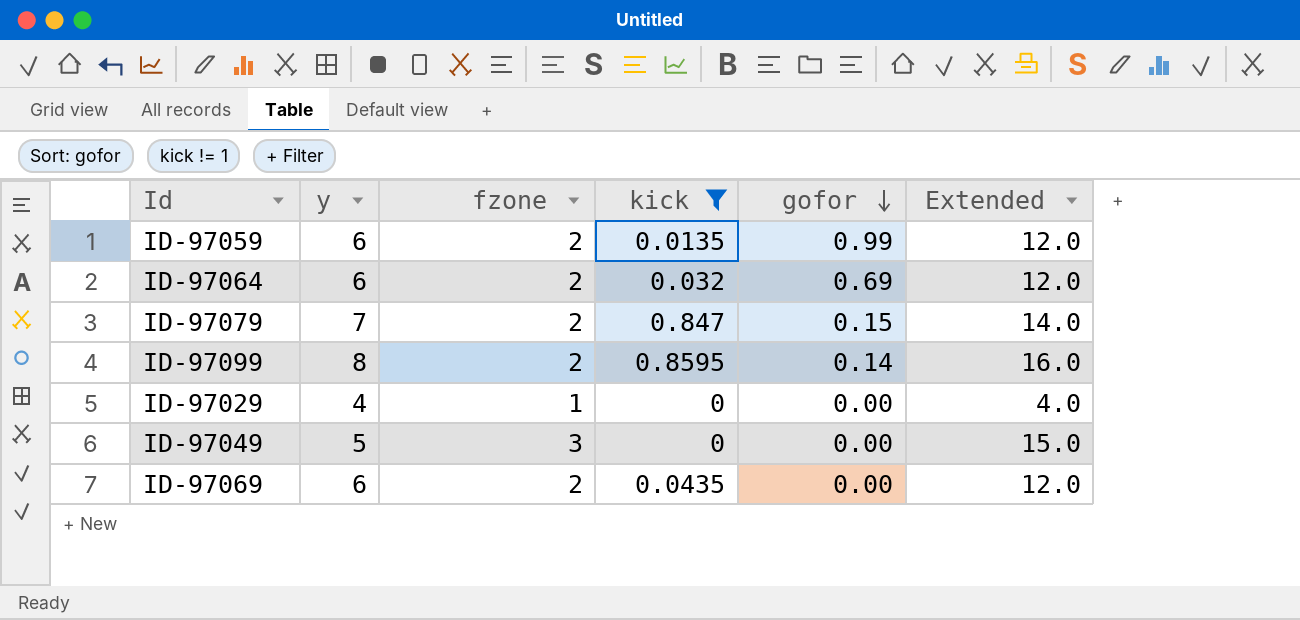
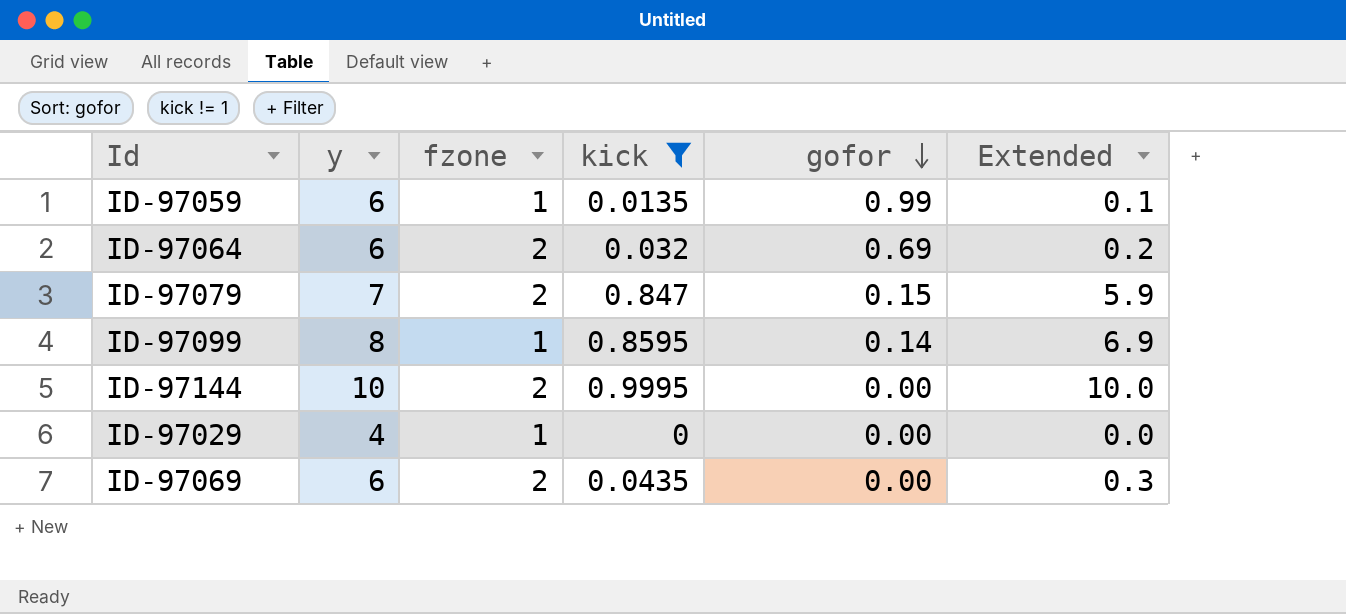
column Extended | formula: [y] * [fzone] -> [y] * [kick]
row ID-97049: 5 | 3 | 0 | 0.00 | 15.0 -> none
ID-97059 | fzone: 2 -> 1
ID-97099 | fzone: 2 -> 1
row ID-97144: none -> 10 | 2 | 0.9995 | 0.00 | 10.0

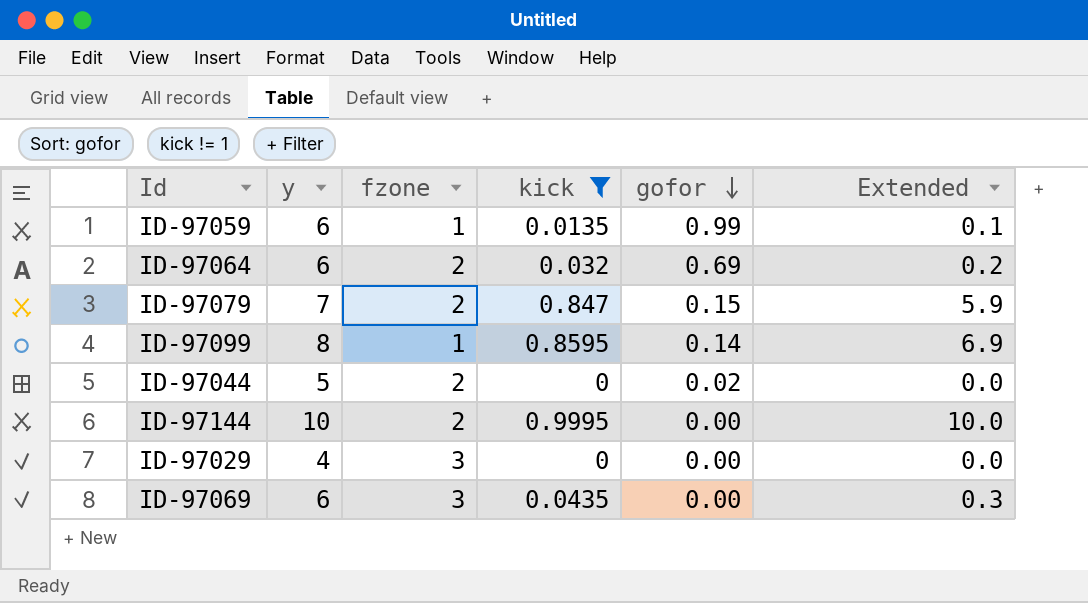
row ID-97044: none -> 5 | 2 | 0 | 0.02 | 0.0
ID-97029 | fzone: 1 -> 3
ID-97069 | fzone: 2 -> 3

